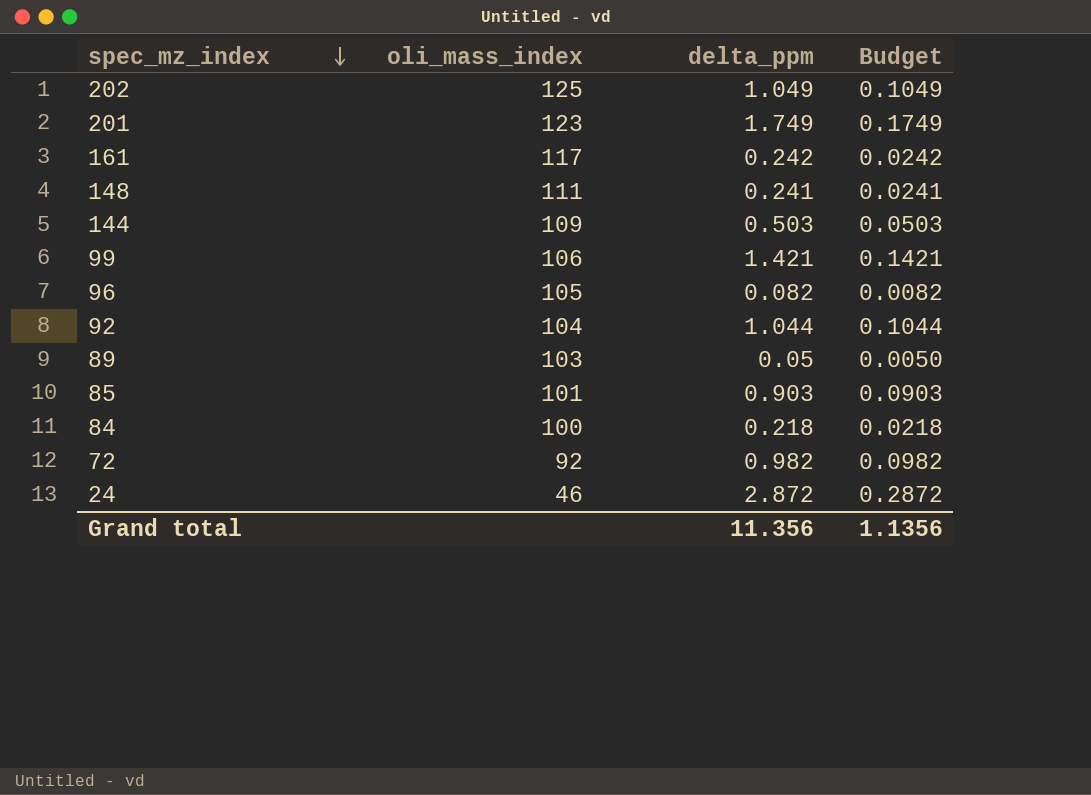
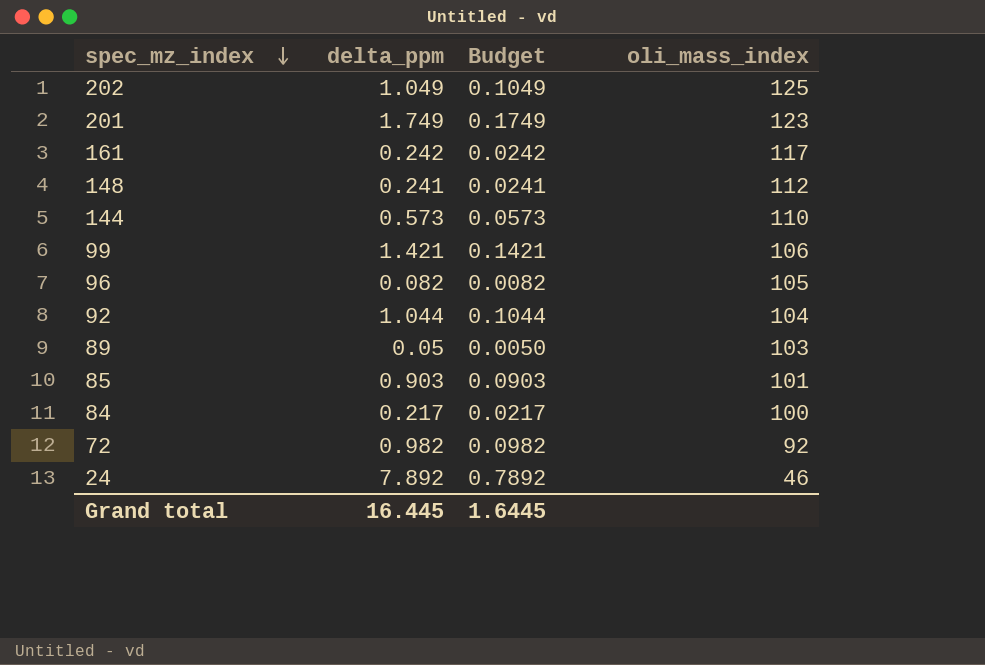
column oli_mass_index | position: 2 -> 4
148 | oli_mass_index: 111 -> 112
144 | delta_ppm: 0.503 -> 0.573
144 | Budget: 0.0503 -> 0.0573
144 | oli_mass_index: 109 -> 110
84 | delta_ppm: 0.218 -> 0.217
84 | Budget: 0.0218 -> 0.0217
24 | delta_ppm: 2.872 -> 7.892
24 | Budget: 0.2872 -> 0.7892
Grand total | delta_ppm: 11.356 -> 16.445
Grand total | Budget: 1.1356 -> 1.6445

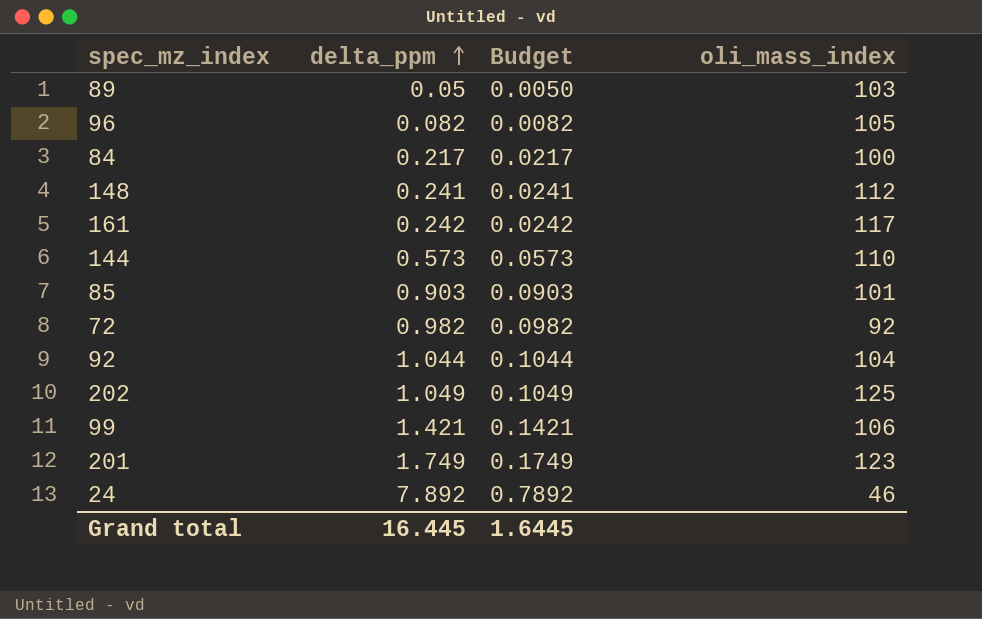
row order: spec_mz_index descending -> delta_ppm ascending

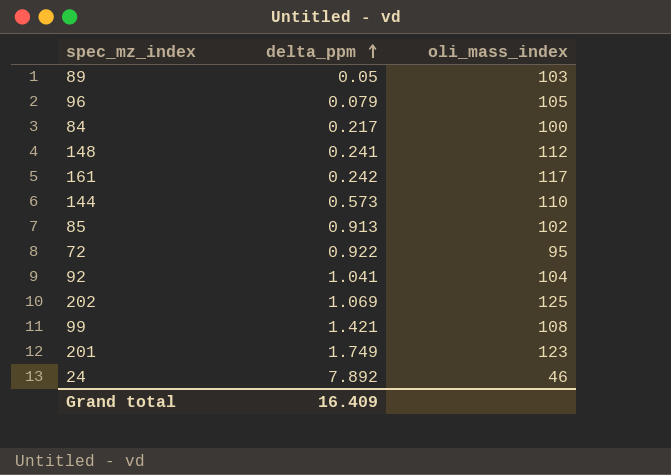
column Budget | formula: [delta_ppm] * 0.1 -> none
96 | delta_ppm: 0.082 -> 0.079
85 | delta_ppm: 0.903 -> 0.913
85 | oli_mass_index: 101 -> 102
72 | delta_ppm: 0.982 -> 0.922
72 | oli_mass_index: 92 -> 95
92 | delta_ppm: 1.044 -> 1.041
202 | delta_ppm: 1.049 -> 1.069
99 | oli_mass_index: 106 -> 108
Grand total | delta_ppm: 16.445 -> 16.409

